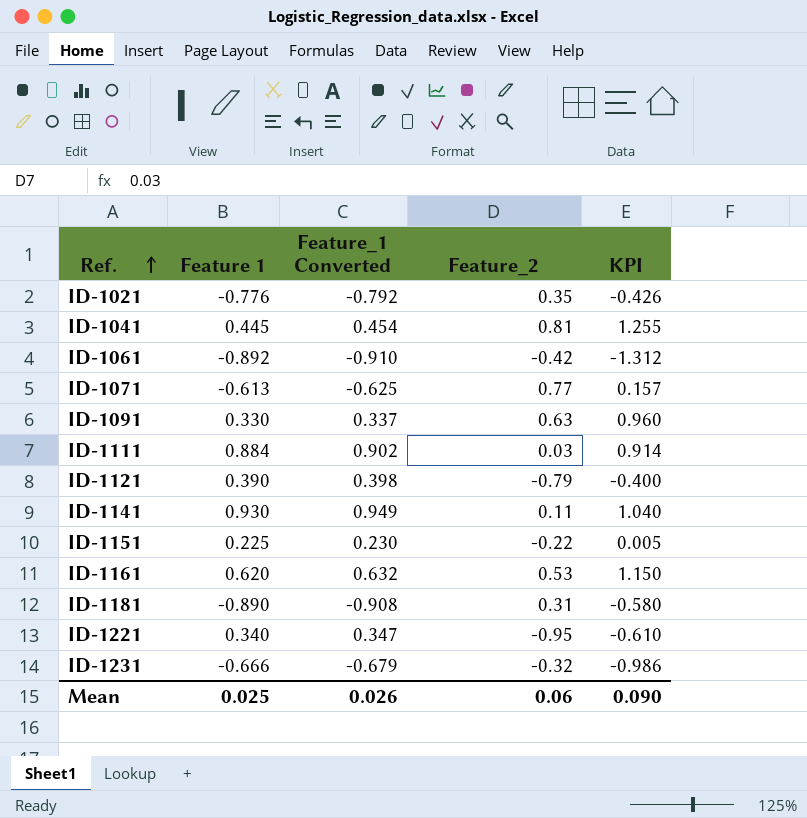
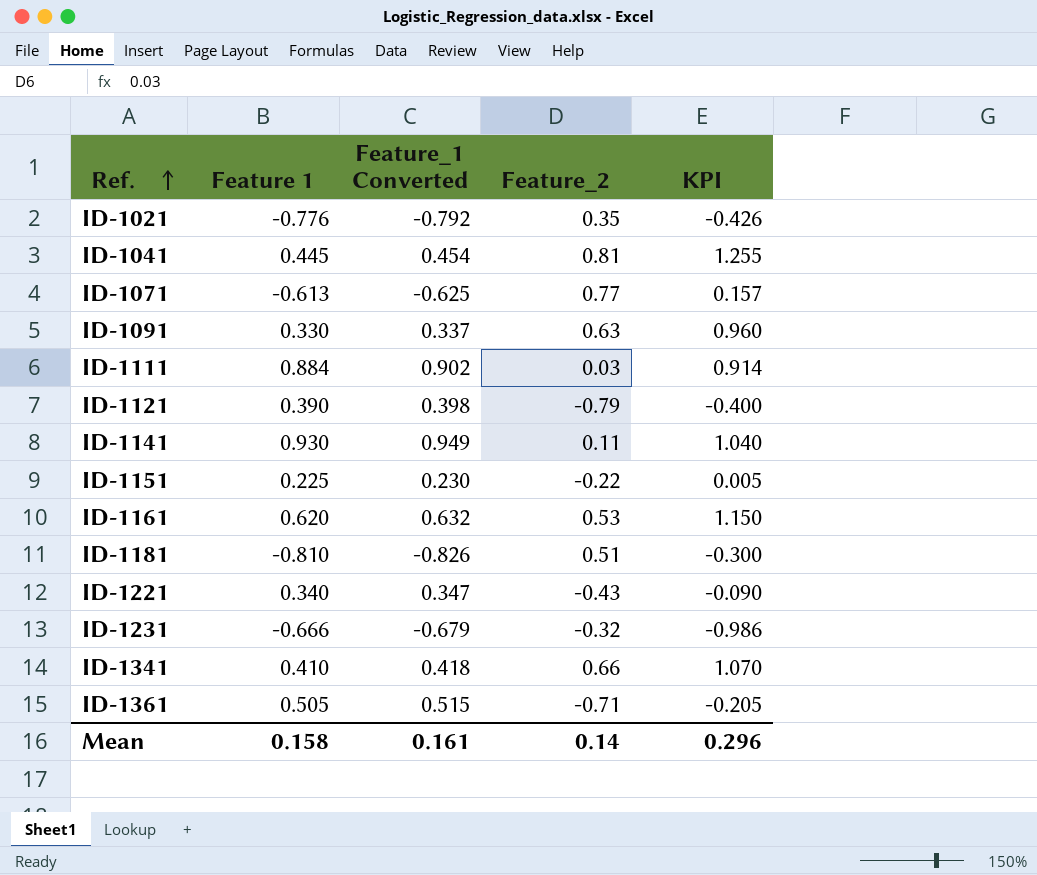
row ID-1061: -0.892 | -0.910 | -0.42 | -1.312 -> none
ID-1181 | Feature 1: -0.890 -> -0.810
ID-1181 | Feature_1 Converted: -0.908 -> -0.826
ID-1181 | Feature_2: 0.31 -> 0.51
ID-1181 | KPI: -0.580 -> -0.300
ID-1221 | Feature_2: -0.95 -> -0.43
ID-1221 | KPI: -0.610 -> -0.090
row ID-1341: none -> 0.410 | 0.418 | 0.66 | 1.070
row ID-1361: none -> 0.505 | 0.515 | -0.71 | -0.205
Mean | Feature 1: 0.025 -> 0.158
Mean | Feature_1 Converted: 0.026 -> 0.161
Mean | Feature_2: 0.06 -> 0.14
Mean | KPI: 0.090 -> 0.296

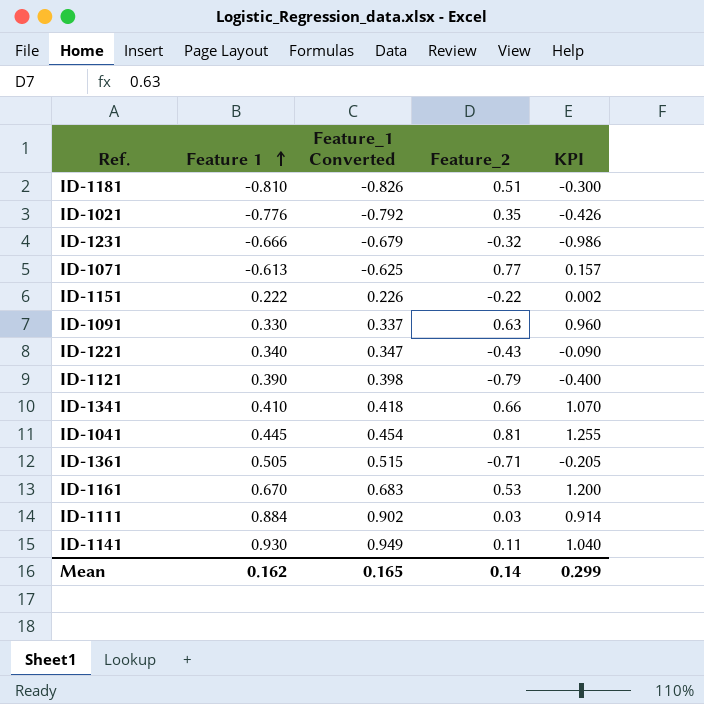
row order: Ref. ascending -> Feature 1 ascending
ID-1151 | Feature 1: 0.225 -> 0.222
ID-1151 | Feature_1 Converted: 0.230 -> 0.226
ID-1151 | KPI: 0.005 -> 0.002
ID-1161 | Feature 1: 0.620 -> 0.670
ID-1161 | Feature_1 Converted: 0.632 -> 0.683
ID-1161 | KPI: 1.150 -> 1.200
Mean | Feature 1: 0.158 -> 0.162
Mean | Feature_1 Converted: 0.161 -> 0.165
Mean | KPI: 0.296 -> 0.299

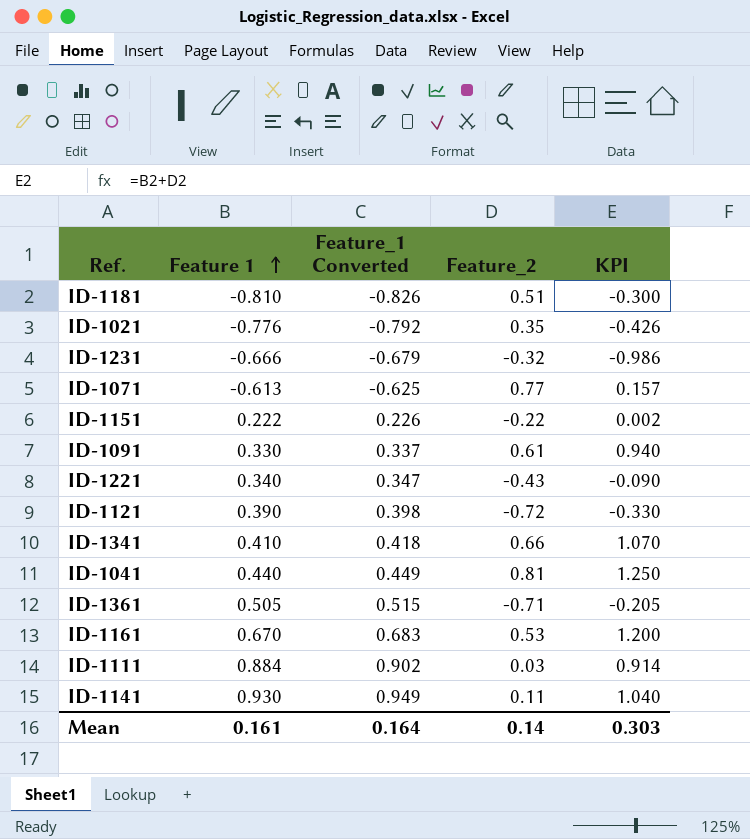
ID-1091 | Feature_2: 0.63 -> 0.61
ID-1091 | KPI: 0.960 -> 0.940
ID-1121 | Feature_2: -0.79 -> -0.72
ID-1121 | KPI: -0.400 -> -0.330
ID-1041 | Feature 1: 0.445 -> 0.440
ID-1041 | Feature_1 Converted: 0.454 -> 0.449
ID-1041 | KPI: 1.255 -> 1.250
Mean | Feature 1: 0.162 -> 0.161
Mean | Feature_1 Converted: 0.165 -> 0.164
Mean | KPI: 0.299 -> 0.303

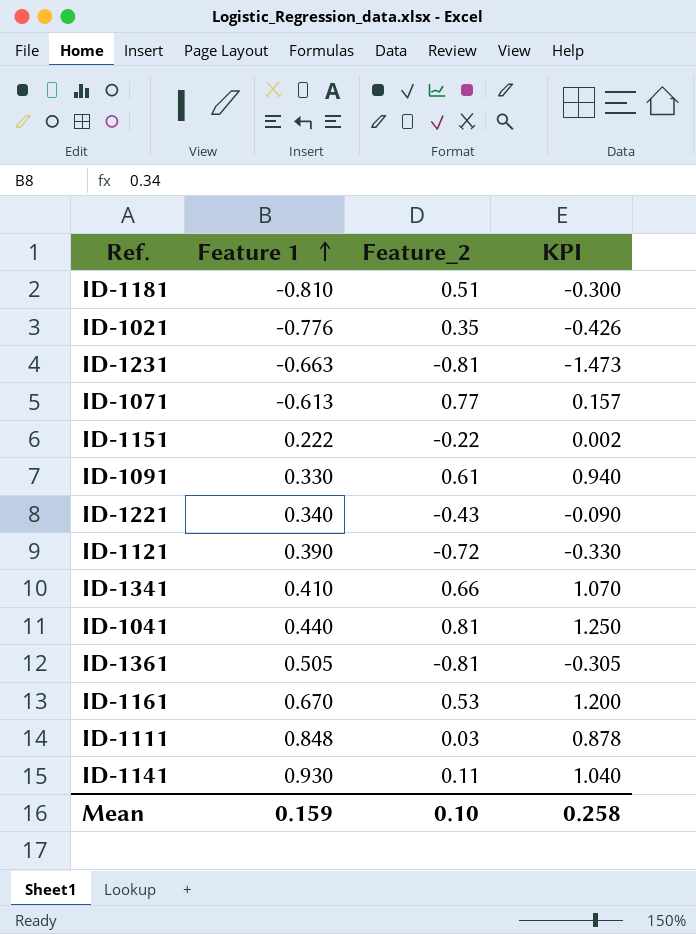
column Feature_1 Converted | formula: [Feature 1] * 1.02 -> none
ID-1231 | Feature 1: -0.666 -> -0.663
ID-1231 | Feature_2: -0.32 -> -0.81
ID-1231 | KPI: -0.986 -> -1.473
ID-1361 | Feature_2: -0.71 -> -0.81
ID-1361 | KPI: -0.205 -> -0.305
ID-1111 | Feature 1: 0.884 -> 0.848
ID-1111 | KPI: 0.914 -> 0.878
Mean | Feature 1: 0.161 -> 0.159
Mean | Feature_2: 0.14 -> 0.10
Mean | KPI: 0.303 -> 0.258

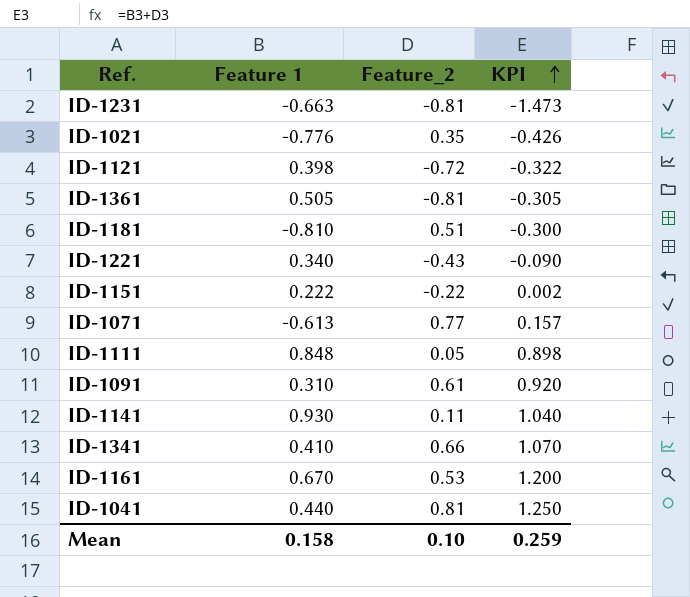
row order: Feature 1 ascending -> KPI ascending
ID-1121 | Feature 1: 0.390 -> 0.398
ID-1121 | KPI: -0.330 -> -0.322
ID-1111 | Feature_2: 0.03 -> 0.05
ID-1111 | KPI: 0.878 -> 0.898
ID-1091 | Feature 1: 0.330 -> 0.310
ID-1091 | KPI: 0.940 -> 0.920
Mean | Feature 1: 0.159 -> 0.158
Mean | KPI: 0.258 -> 0.259

